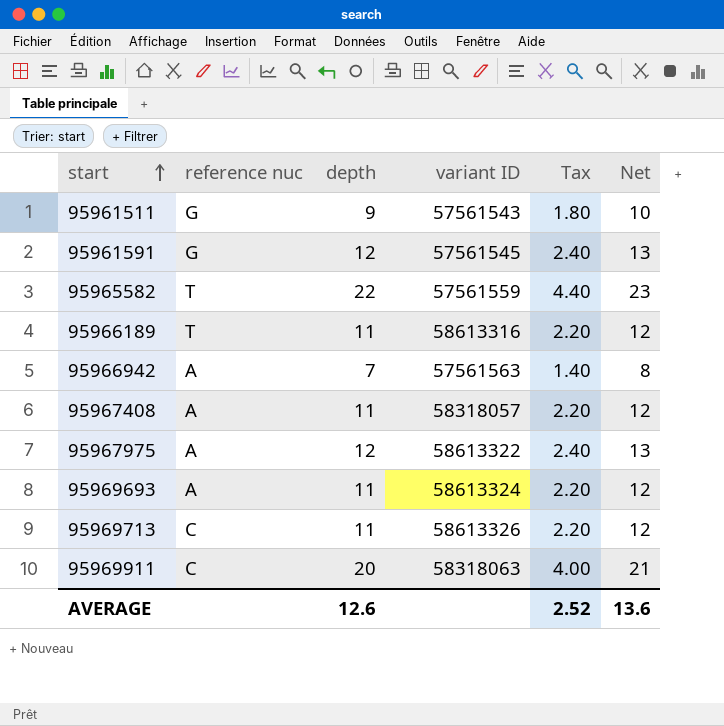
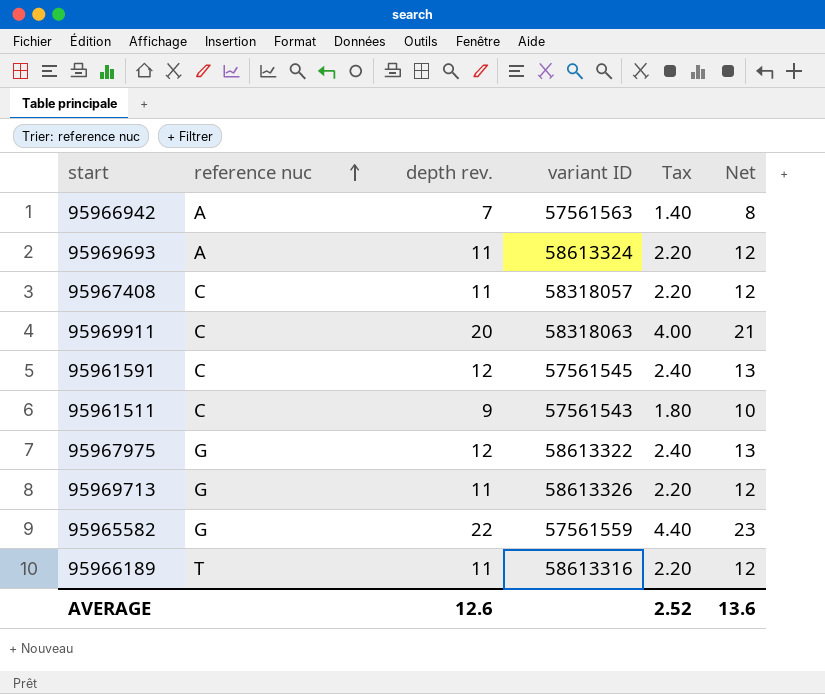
row order: start ascending -> reference nuc ascending
column name: depth -> depth rev.
95967408 | reference nuc: A -> C
95961591 | reference nuc: G -> C
95961511 | reference nuc: G -> C
95967975 | reference nuc: A -> G
95969713 | reference nuc: C -> G
95965582 | reference nuc: T -> G

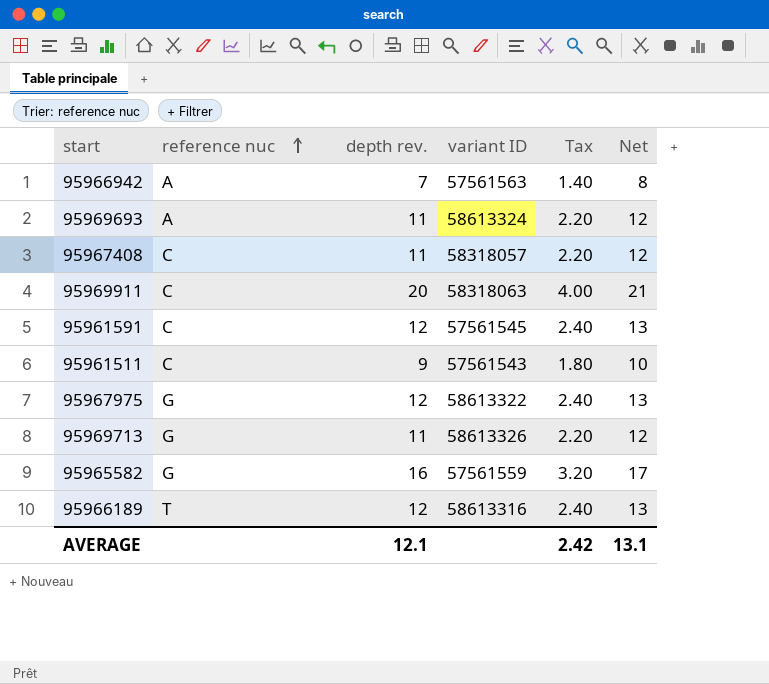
95965582 | depth rev.: 22 -> 16
95965582 | Tax: 4.40 -> 3.20
95965582 | Net: 23 -> 17
95966189 | depth rev.: 11 -> 12
95966189 | Tax: 2.20 -> 2.40
95966189 | Net: 12 -> 13
AVERAGE | depth rev.: 12.6 -> 12.1
AVERAGE | Tax: 2.52 -> 2.42
AVERAGE | Net: 13.6 -> 13.1

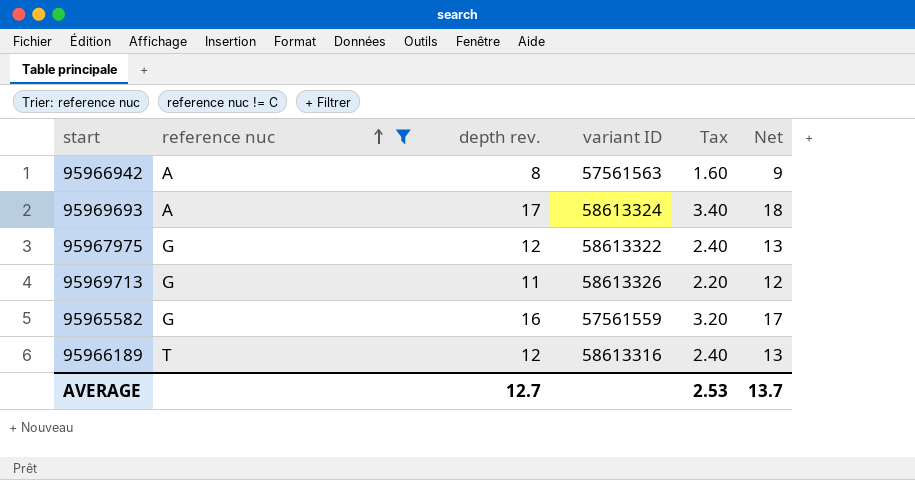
filter: none -> reference nuc != C
95966942 | depth rev.: 7 -> 8
95966942 | Tax: 1.40 -> 1.60
95966942 | Net: 8 -> 9
95969693 | depth rev.: 11 -> 17
95969693 | Tax: 2.20 -> 3.40
95969693 | Net: 12 -> 18
AVERAGE | depth rev.: 12.1 -> 12.7
AVERAGE | Tax: 2.42 -> 2.53
AVERAGE | Net: 13.1 -> 13.7

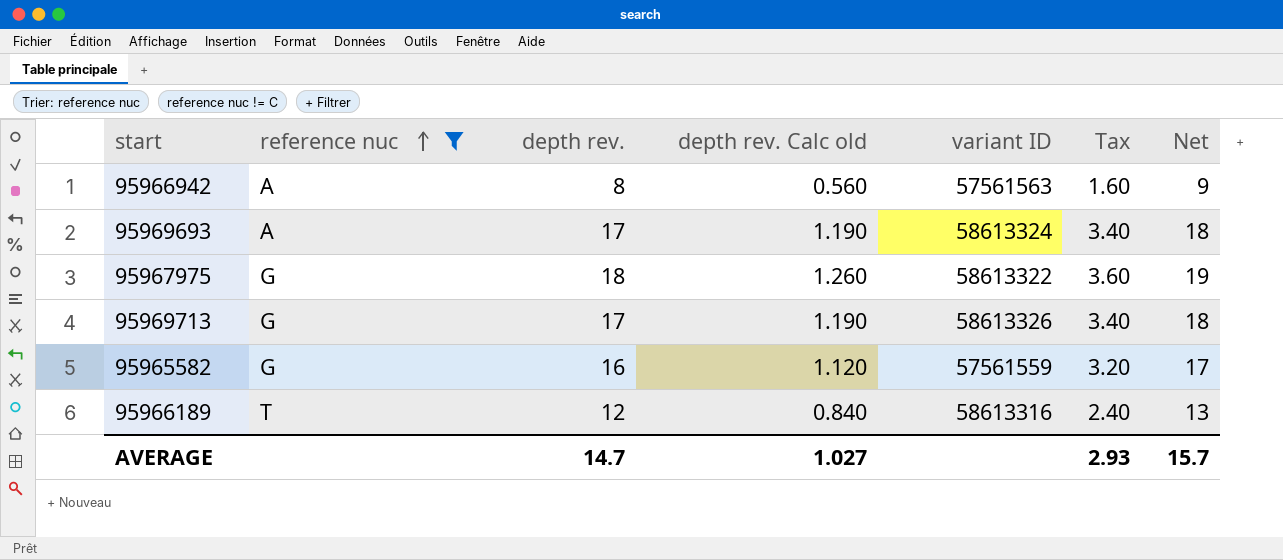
column depth rev. Calc old | formula: none -> [depth rev.] * 0.07
95967975 | depth rev.: 12 -> 18
95967975 | Tax: 2.40 -> 3.60
95967975 | Net: 13 -> 19
95969713 | depth rev.: 11 -> 17
95969713 | Tax: 2.20 -> 3.40
95969713 | Net: 12 -> 18
AVERAGE | depth rev.: 12.7 -> 14.7
AVERAGE | Tax: 2.53 -> 2.93
AVERAGE | Net: 13.7 -> 15.7

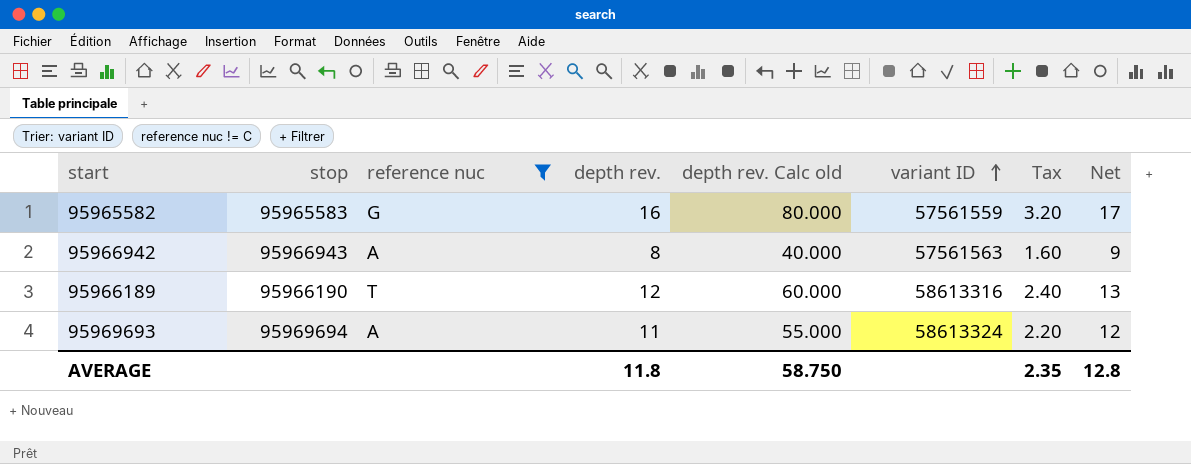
row order: reference nuc ascending -> variant ID ascending
column stop | position: none -> 2
column depth rev. Calc old | formula: [depth rev.] * 0.07 -> [depth rev.] * 5
row 95967975: G | 18 | 1.260 | 58613322 | 3.60 | 19 -> none
row 95969713: G | 17 | 1.190 | 58613326 | 3.40 | 18 -> none
95969693 | depth rev.: 17 -> 11
95969693 | Tax: 3.40 -> 2.20
95969693 | Net: 18 -> 12
AVERAGE | depth rev.: 14.7 -> 11.8
AVERAGE | depth rev. Calc old: 1.027 -> 58.750
AVERAGE | Tax: 2.93 -> 2.35
AVERAGE | Net: 15.7 -> 12.8

